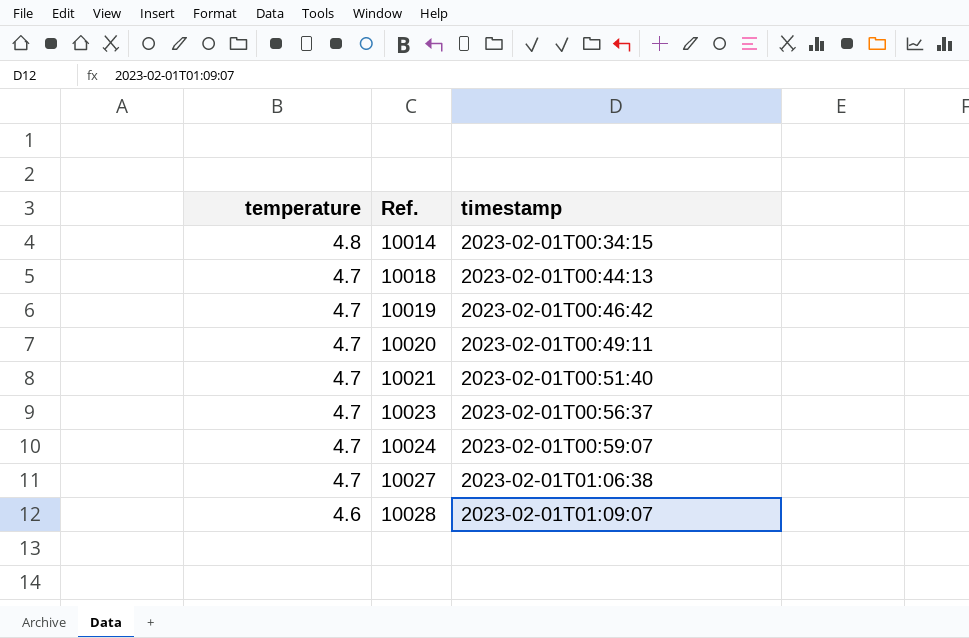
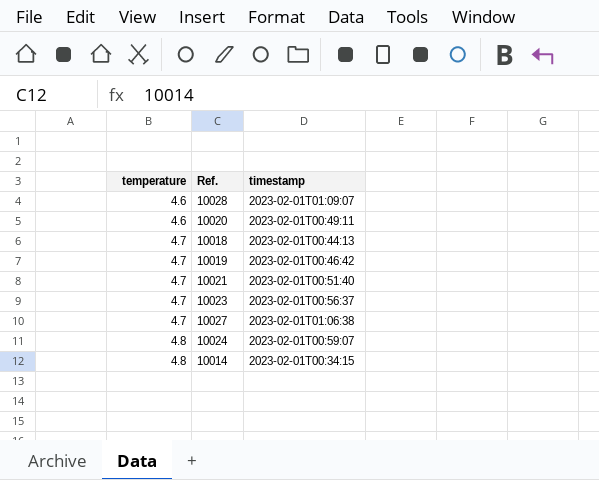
row order: temperature descending -> temperature ascending
10020 | temperature: 4.7 -> 4.6
10024 | temperature: 4.7 -> 4.8

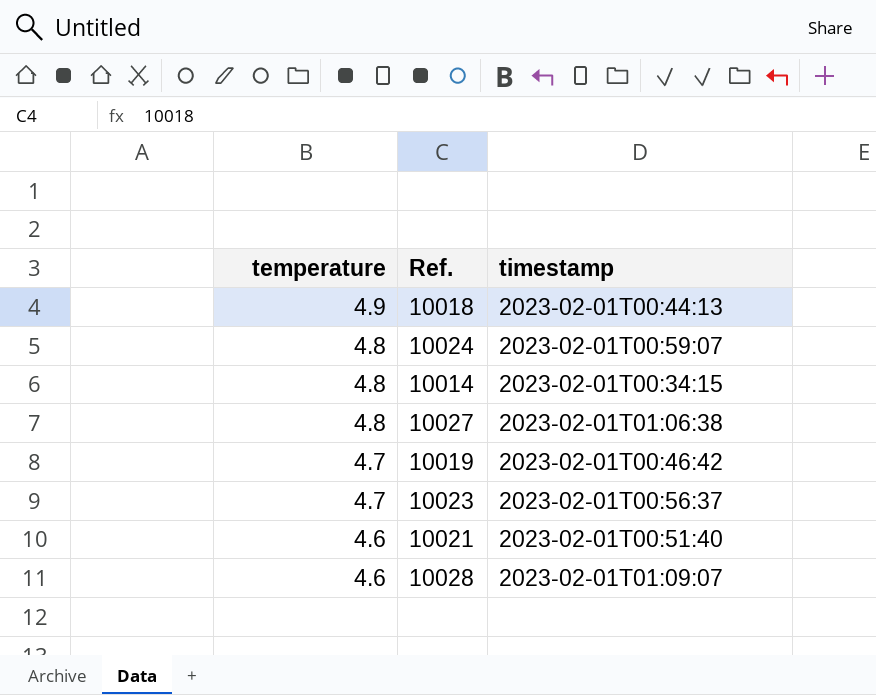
row order: temperature ascending -> temperature descending
row 10020: 4.6 | 2023-02-01T00:49:11 -> none
10018 | temperature: 4.7 -> 4.9
10027 | temperature: 4.7 -> 4.8
10021 | temperature: 4.7 -> 4.6

